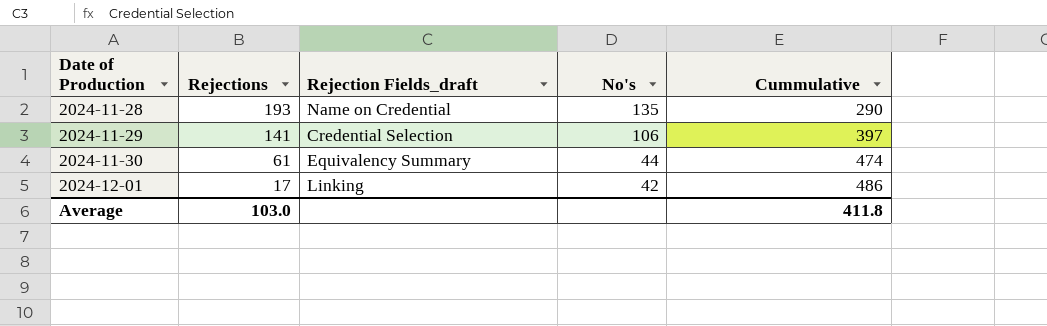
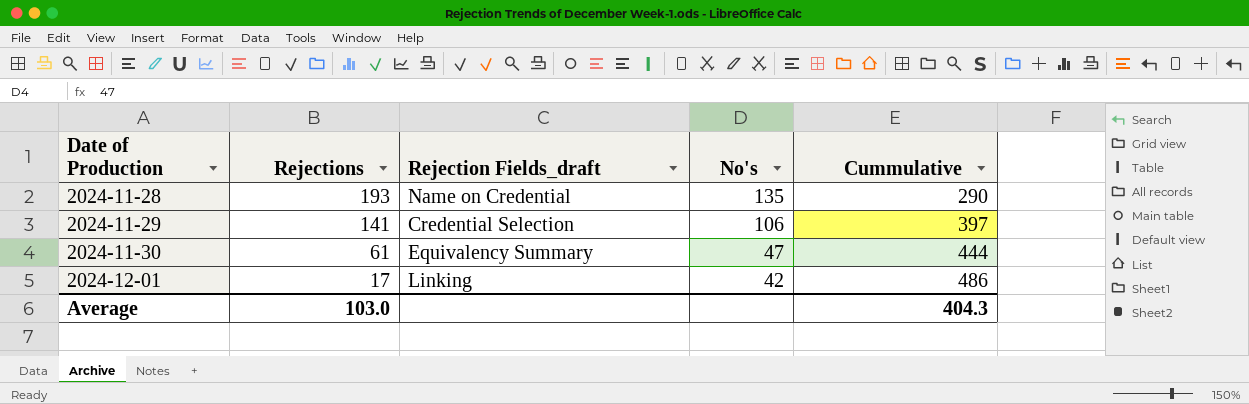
2024-11-30 | No's: 44 -> 47
2024-11-30 | Cummulative: 474 -> 444
Average | Cummulative: 411.8 -> 404.3

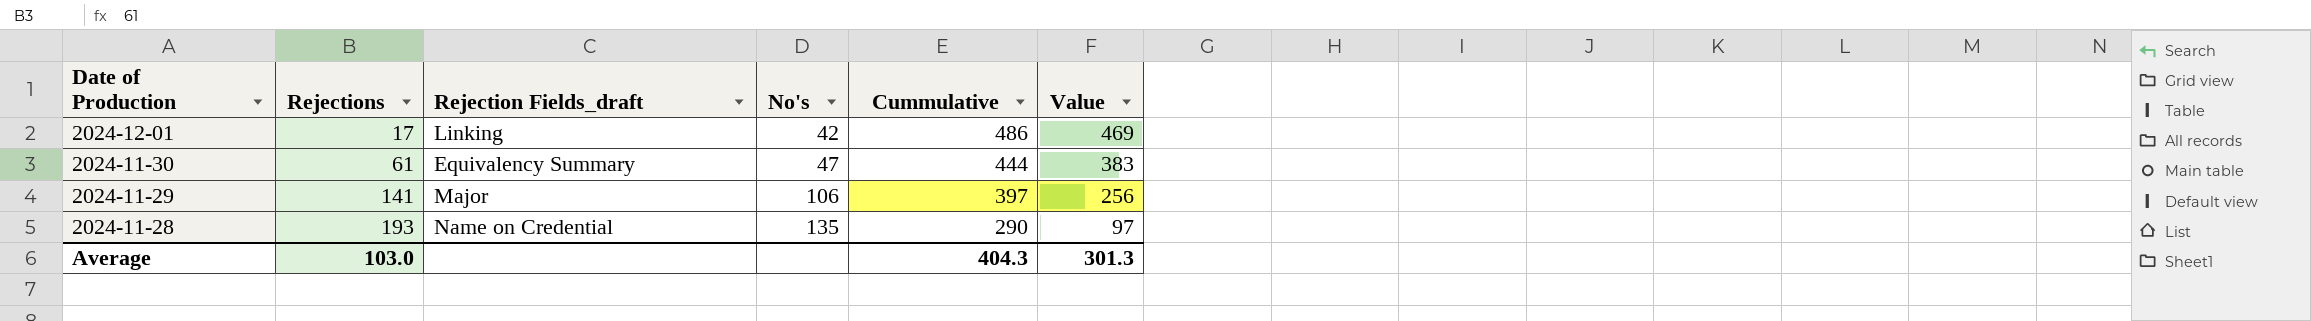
row order: Date of Production ascending -> Date of Production descending
column Value | formula: none -> [Cummulative] - [Rejections]
2024-11-29 | Rejection Fields_draft: Credential Selection -> Major

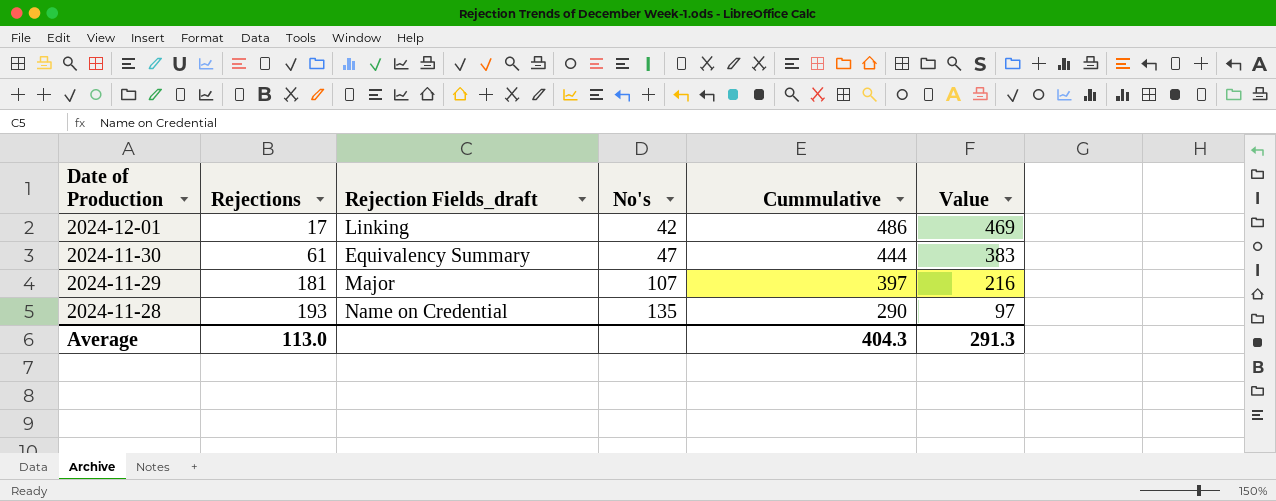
2024-11-29 | Rejections: 141 -> 181
2024-11-29 | No's: 106 -> 107
2024-11-29 | Value: 256 -> 216
Average | Rejections: 103.0 -> 113.0
Average | Value: 301.3 -> 291.3

